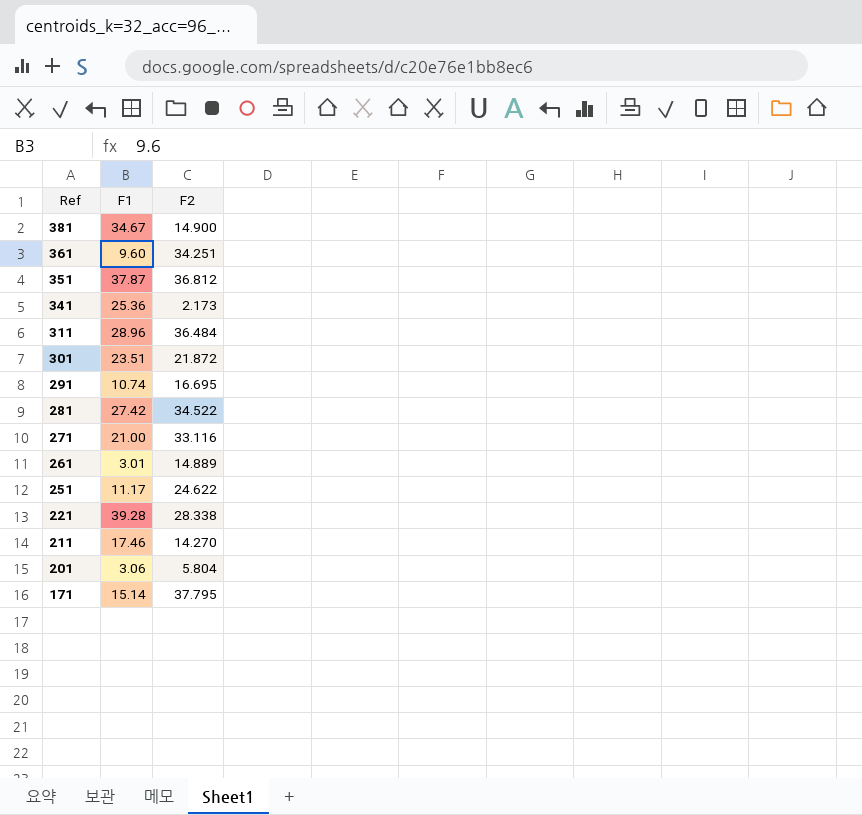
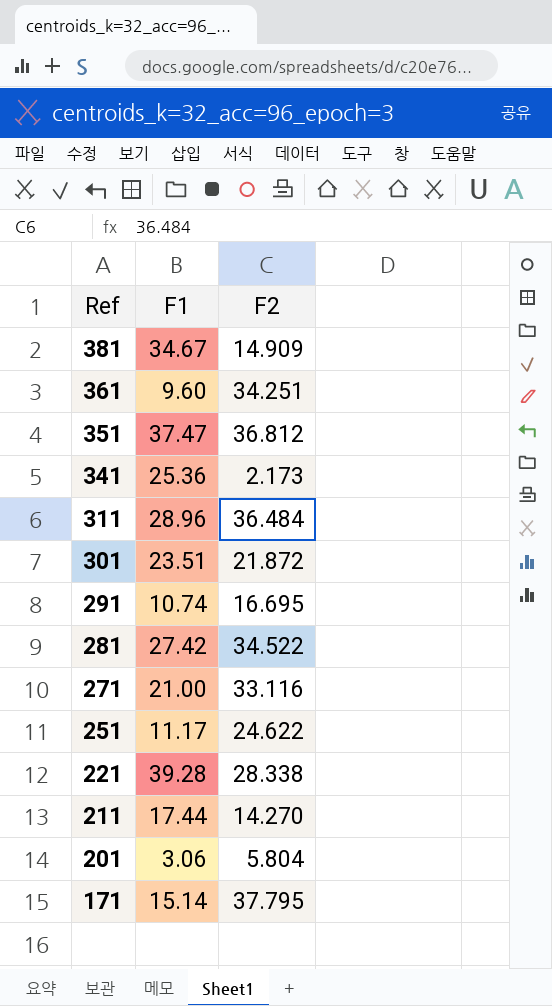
row 261: 3.01 | 14.889 -> none
381 | F2: 14.900 -> 14.909
351 | F1: 37.87 -> 37.47
211 | F1: 17.46 -> 17.44

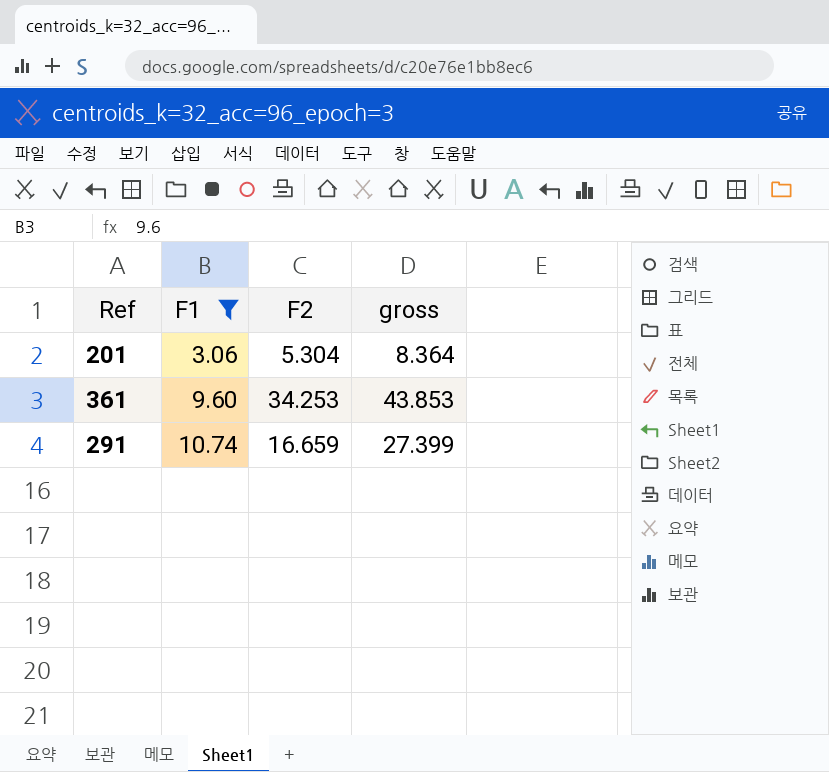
filter: none -> F1 <= 10.74
row order: Ref descending -> F1 ascending
column gross | formula: none -> [F1] + [F2]
201 | F2: 5.804 -> 5.304
361 | F2: 34.251 -> 34.253
291 | F2: 16.695 -> 16.659

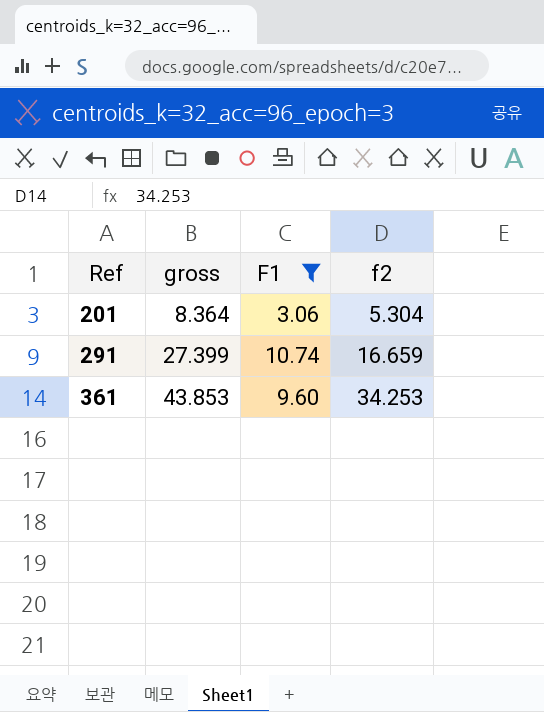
row order: F1 ascending -> Ref ascending
column gross | position: 4 -> 2
column name: F2 -> f2

